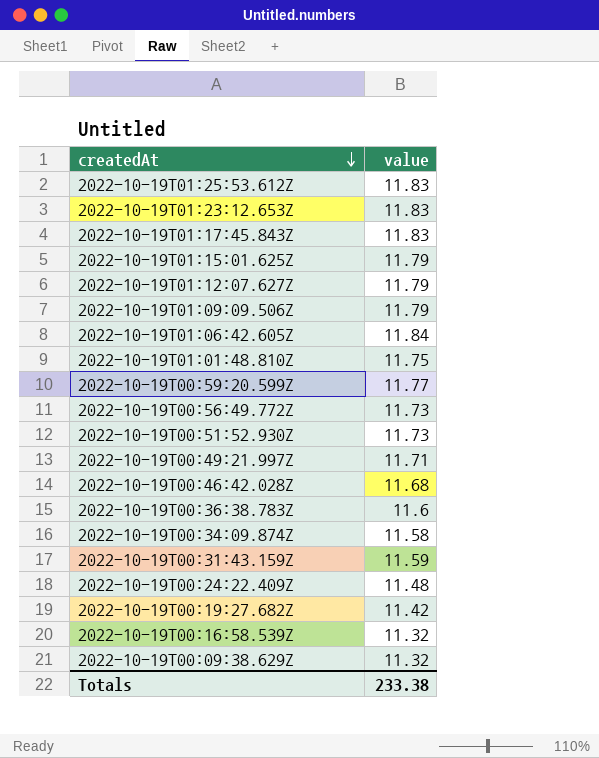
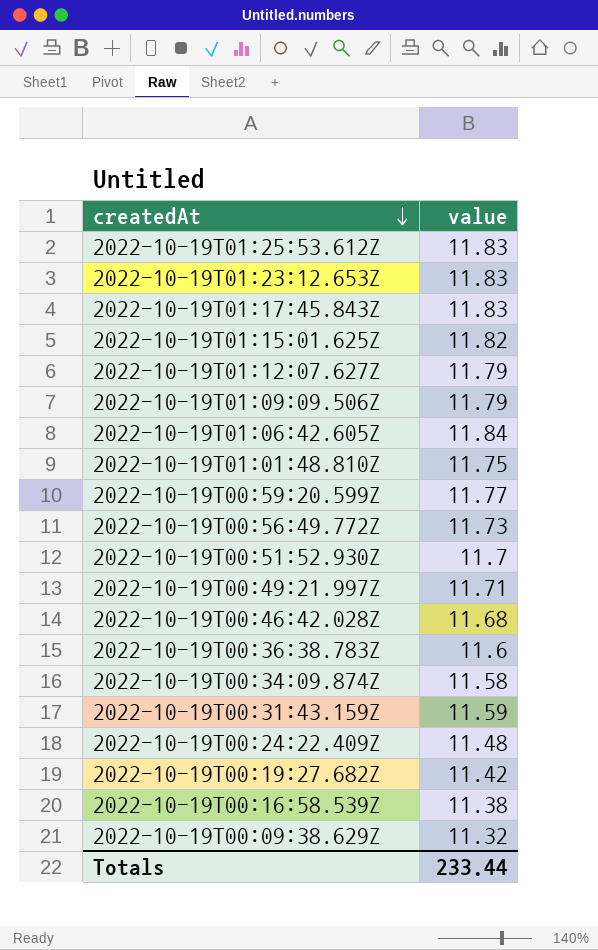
2022-10-19T01:15:01.625Z | value: 11.79 -> 11.82
2022-10-19T00:51:52.930Z | value: 11.73 -> 11.7
2022-10-19T00:16:58.539Z | value: 11.32 -> 11.38
Totals | value: 233.38 -> 233.44

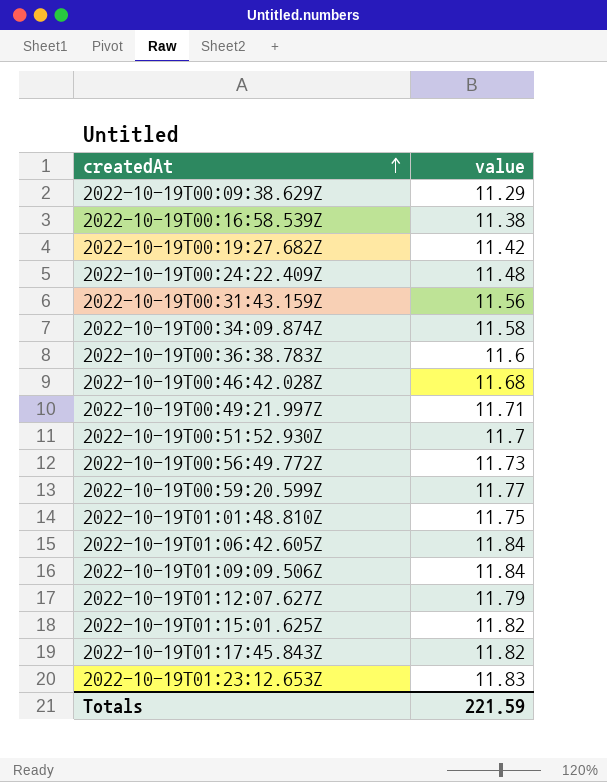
row order: createdAt descending -> createdAt ascending
row 2022-10-19T01:25:53.612Z: 11.83 -> none
2022-10-19T00:09:38.629Z | value: 11.32 -> 11.29
2022-10-19T00:31:43.159Z | value: 11.59 -> 11.56
2022-10-19T01:09:09.506Z | value: 11.79 -> 11.84
2022-10-19T01:17:45.843Z | value: 11.83 -> 11.82
Totals | value: 233.44 -> 221.59

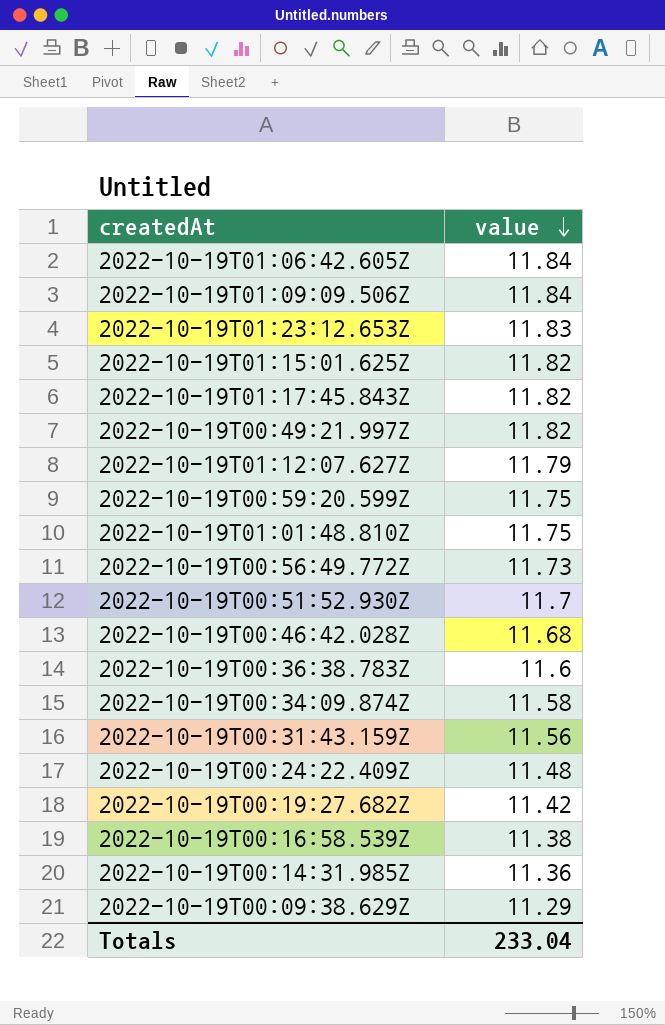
row order: createdAt ascending -> value descending
2022-10-19T00:49:21.997Z | value: 11.71 -> 11.82
2022-10-19T00:59:20.599Z | value: 11.77 -> 11.75
row 2022-10-19T00:14:31.985Z: none -> 11.36
Totals | value: 221.59 -> 233.04

